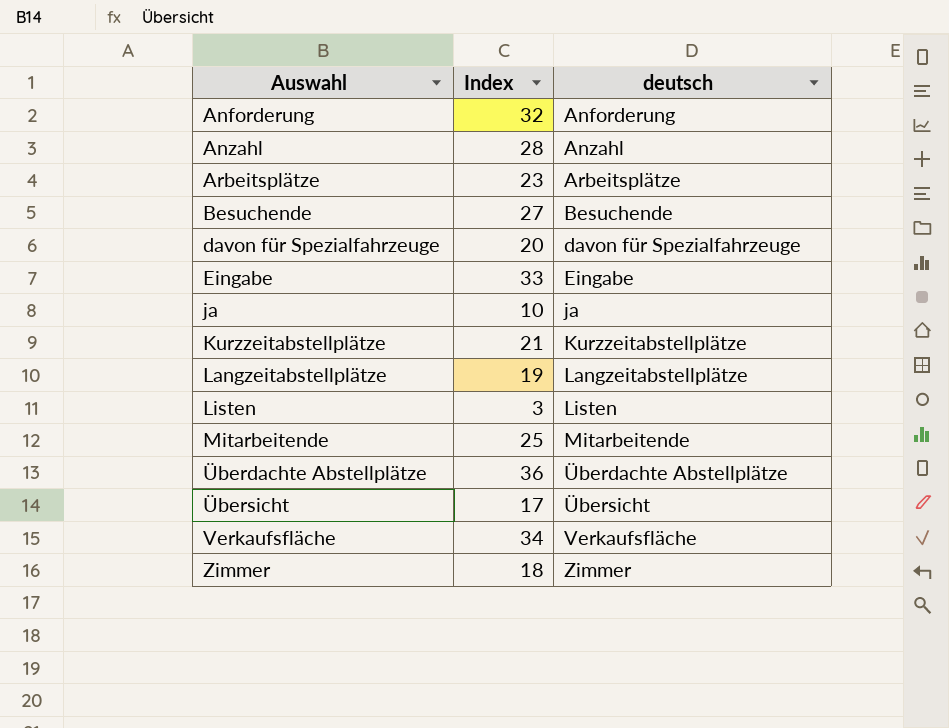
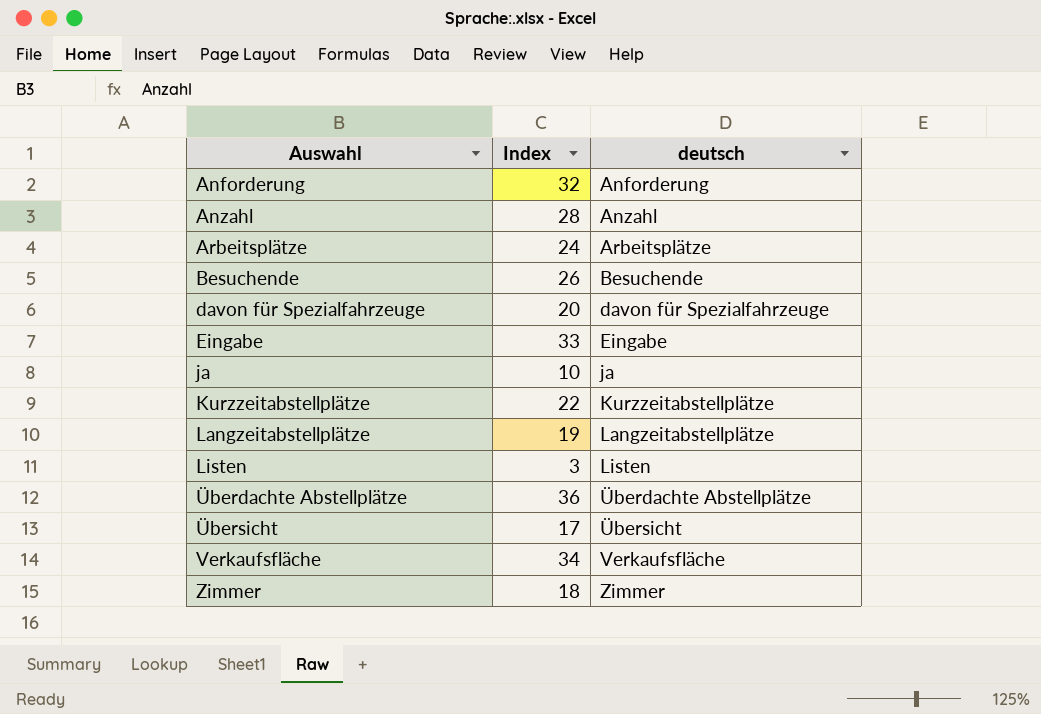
row Mitarbeitende: 25 | Mitarbeitende -> none
Arbeitsplätze | Index: 23 -> 24
Besuchende | Index: 27 -> 26
Kurzzeitabstellplätze | Index: 21 -> 22

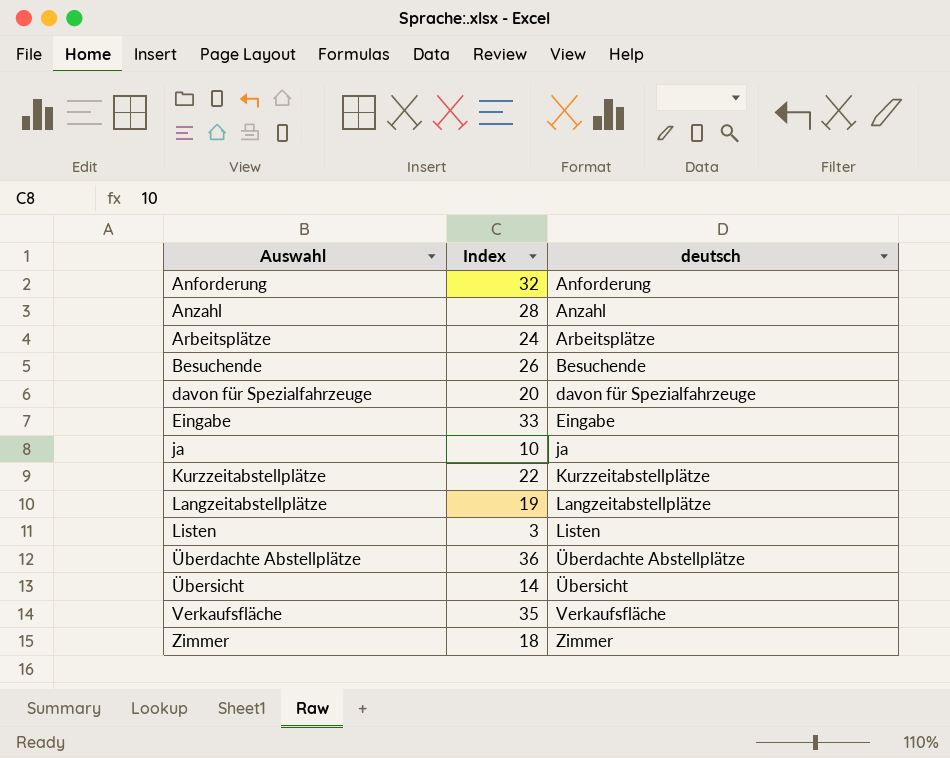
Übersicht | Index: 17 -> 14
Verkaufsfläche | Index: 34 -> 35

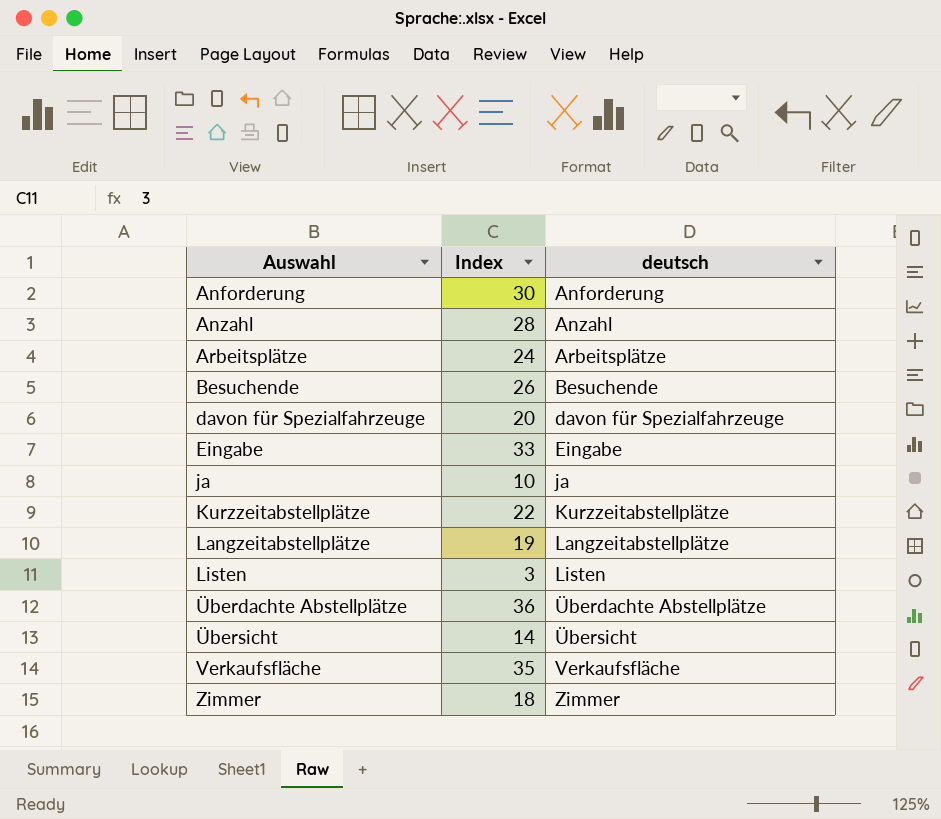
Anforderung | Index: 32 -> 30

